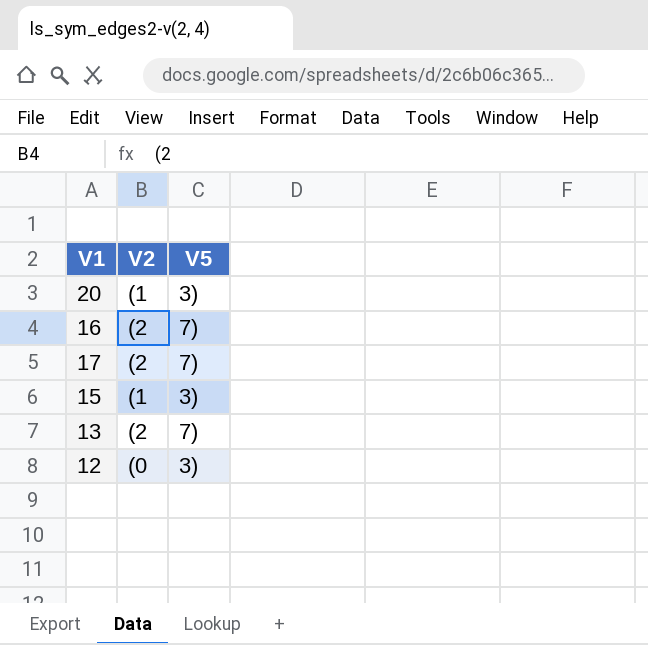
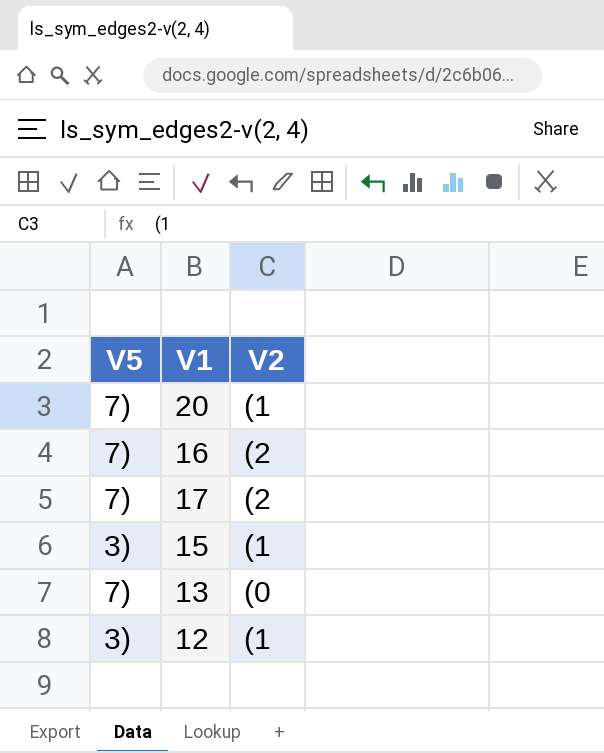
column V5 | position: 3 -> 1
20 | V5: 3) -> 7)
13 | V2: (2 -> (0
12 | V2: (0 -> (1

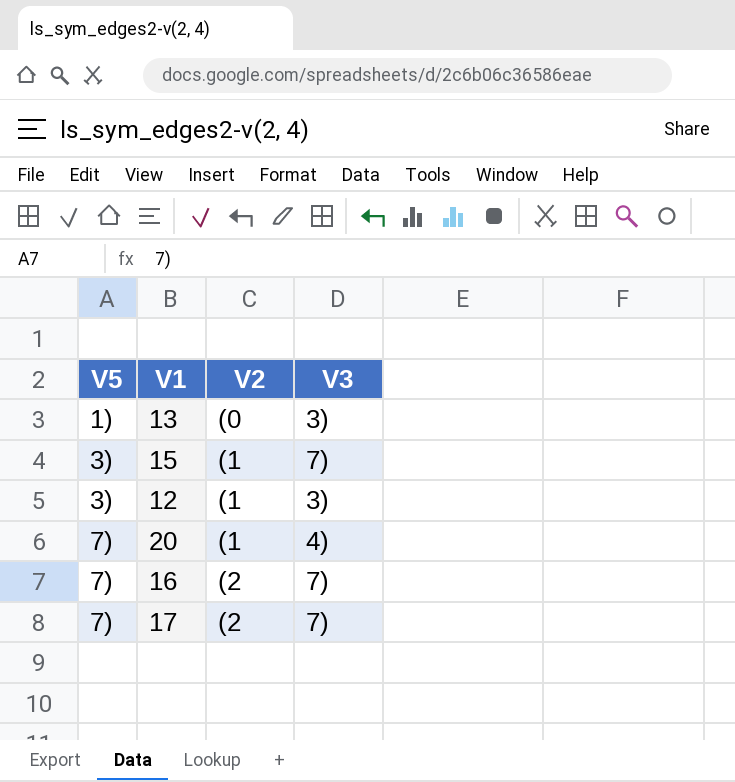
row order: none -> V5 ascending
column V3 | position: none -> 4
13 | V5: 7) -> 1)

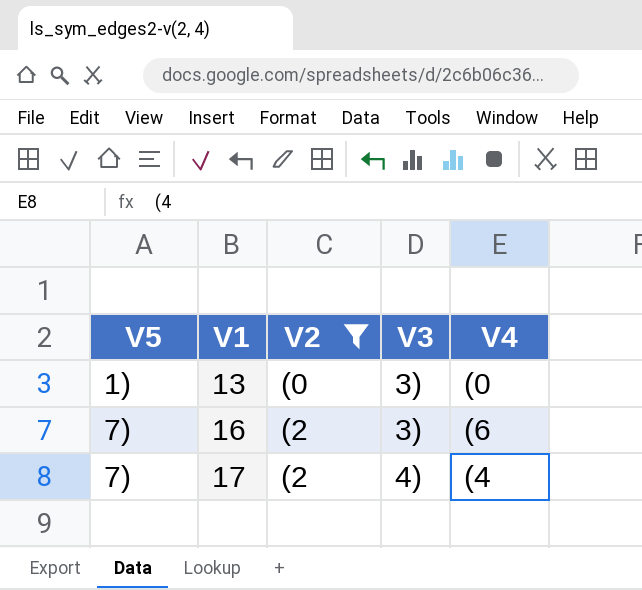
filter: none -> V2 != (1
column V4 | position: none -> 5
16 | V3: 7) -> 3)
17 | V3: 7) -> 4)

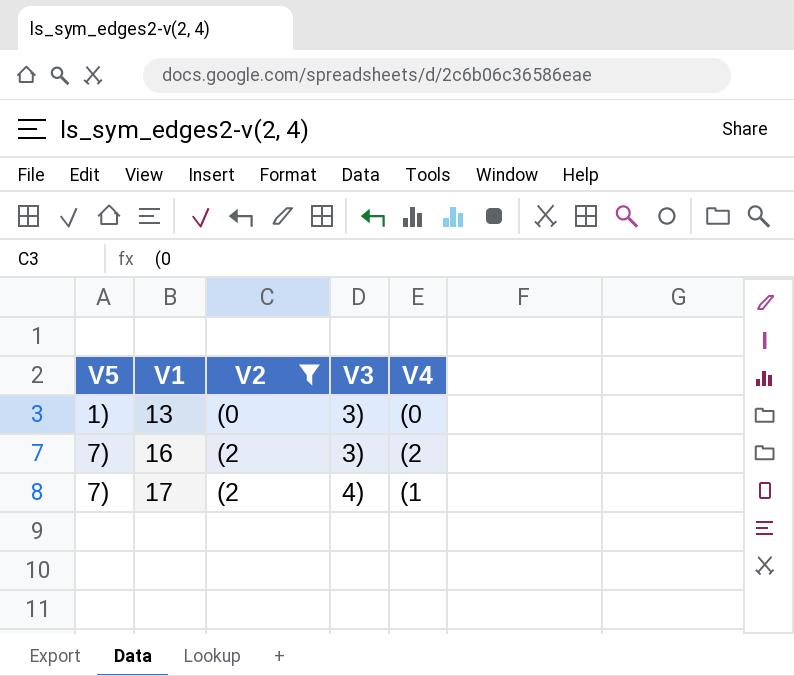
16 | V4: (6 -> (2
17 | V4: (4 -> (1

